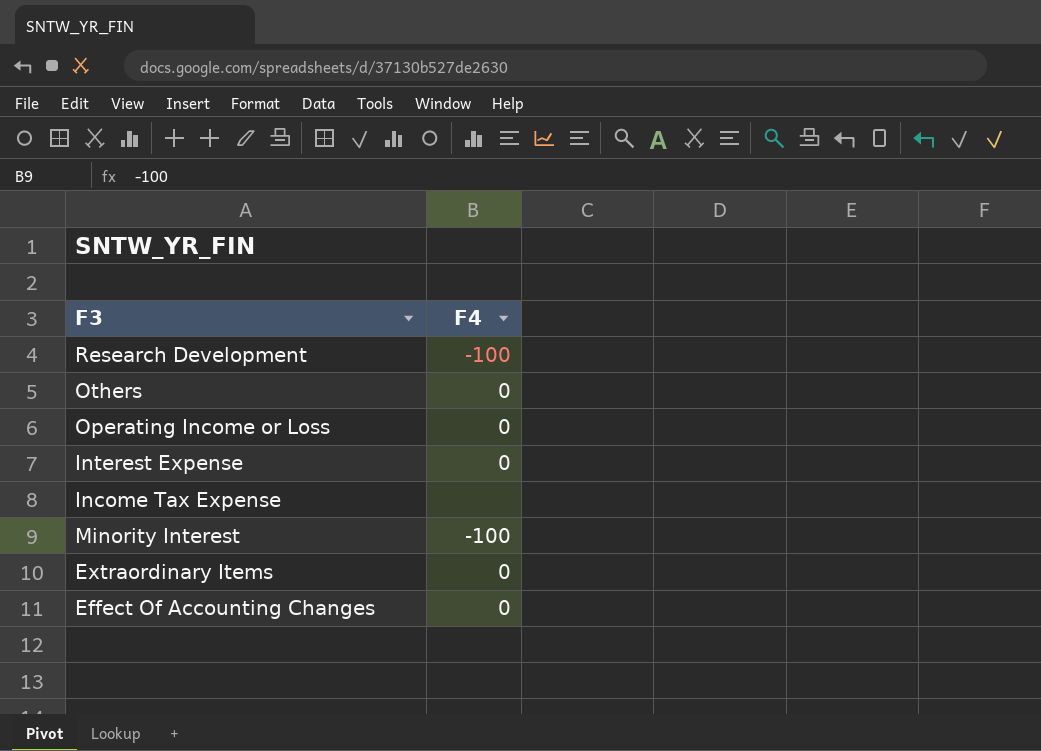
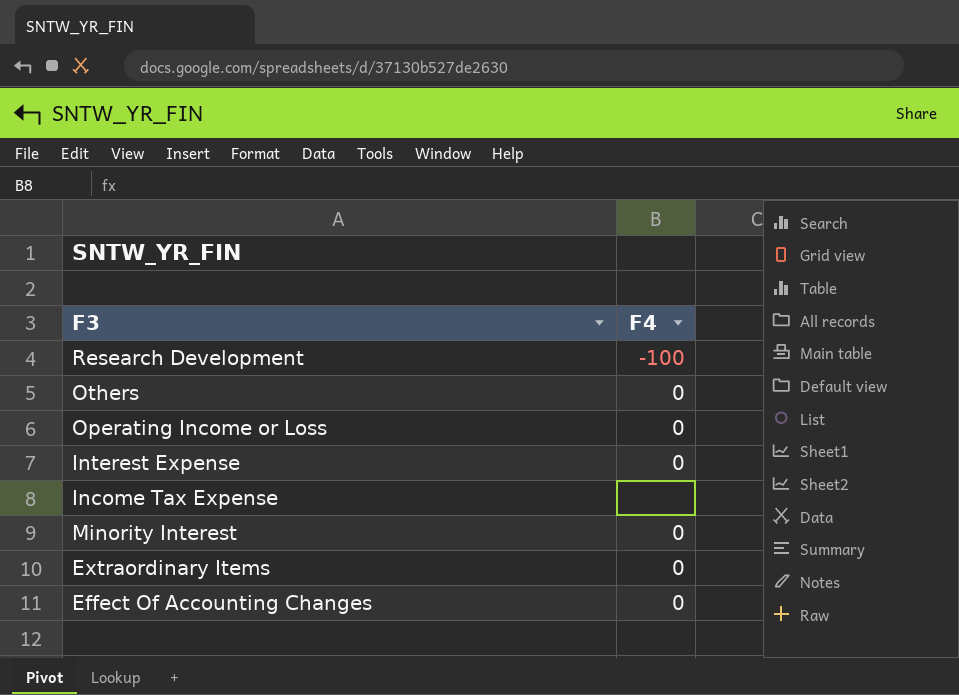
Minority Interest | F4: -100 -> 0

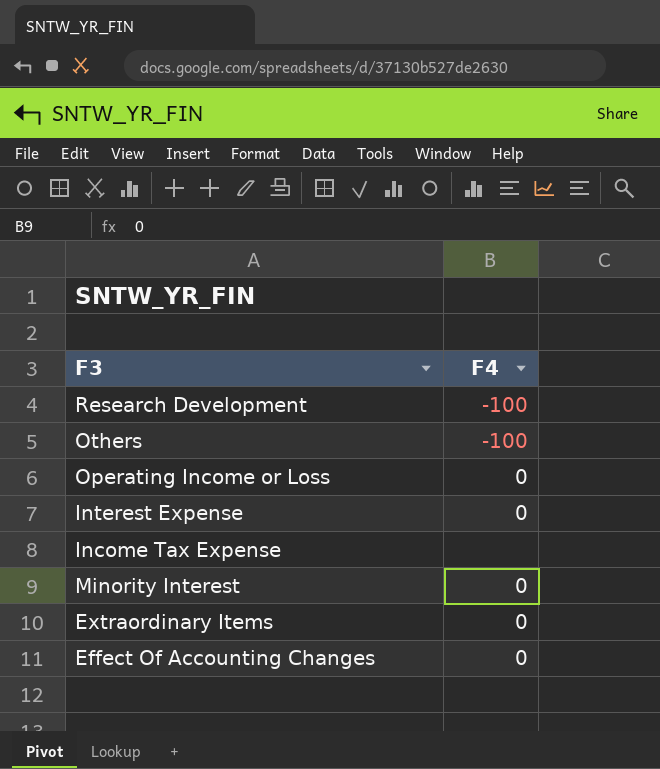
Others | F4: 0 -> -100

